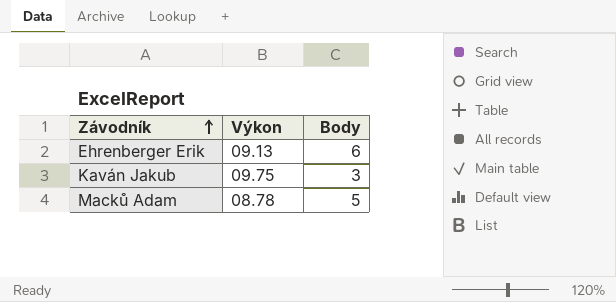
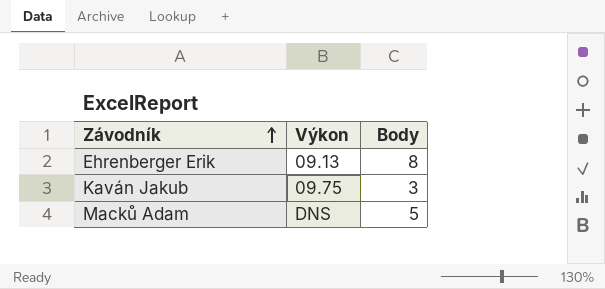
Ehrenberger Erik | Body: 6 -> 8
Macků Adam | Výkon: 08.78 -> DNS

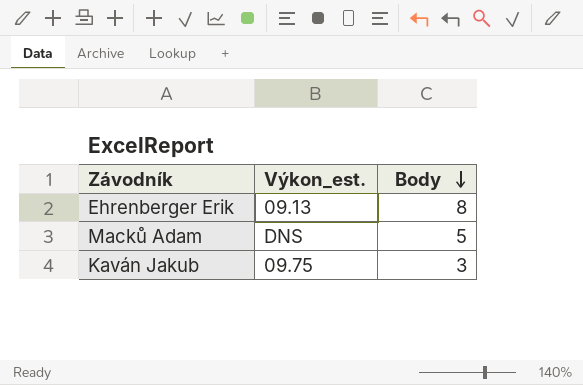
row order: Závodník ascending -> Body descending
column name: Výkon -> Výkon_est.

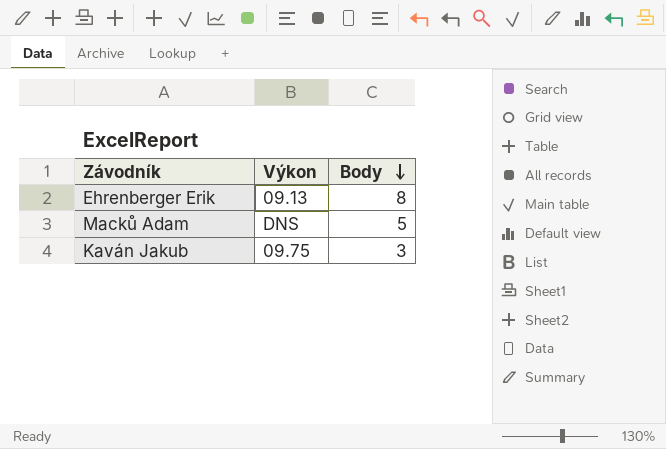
column name: Výkon_est. -> Výkon

